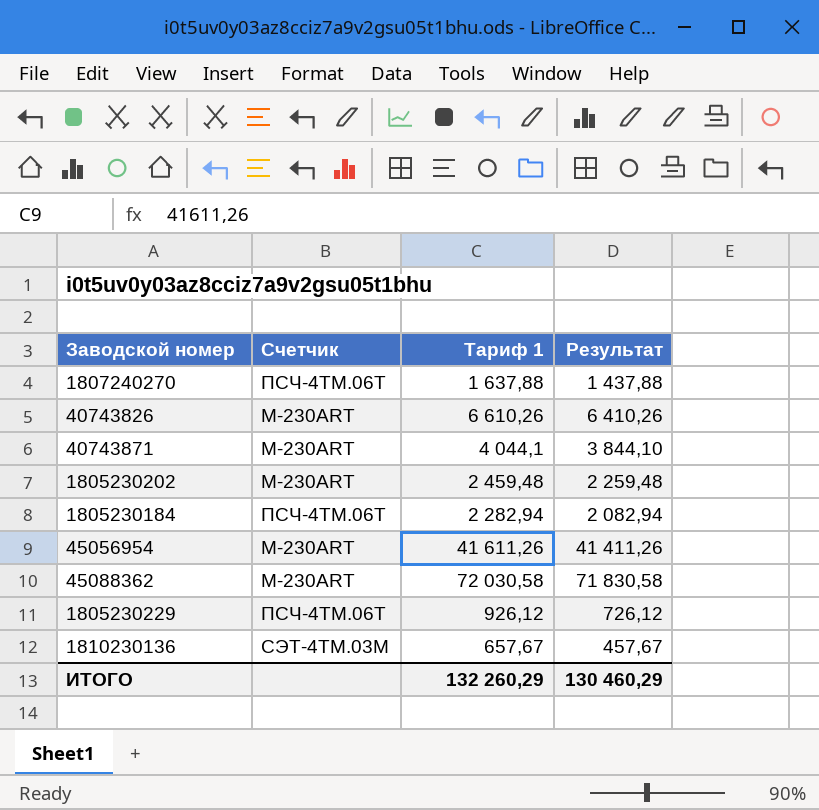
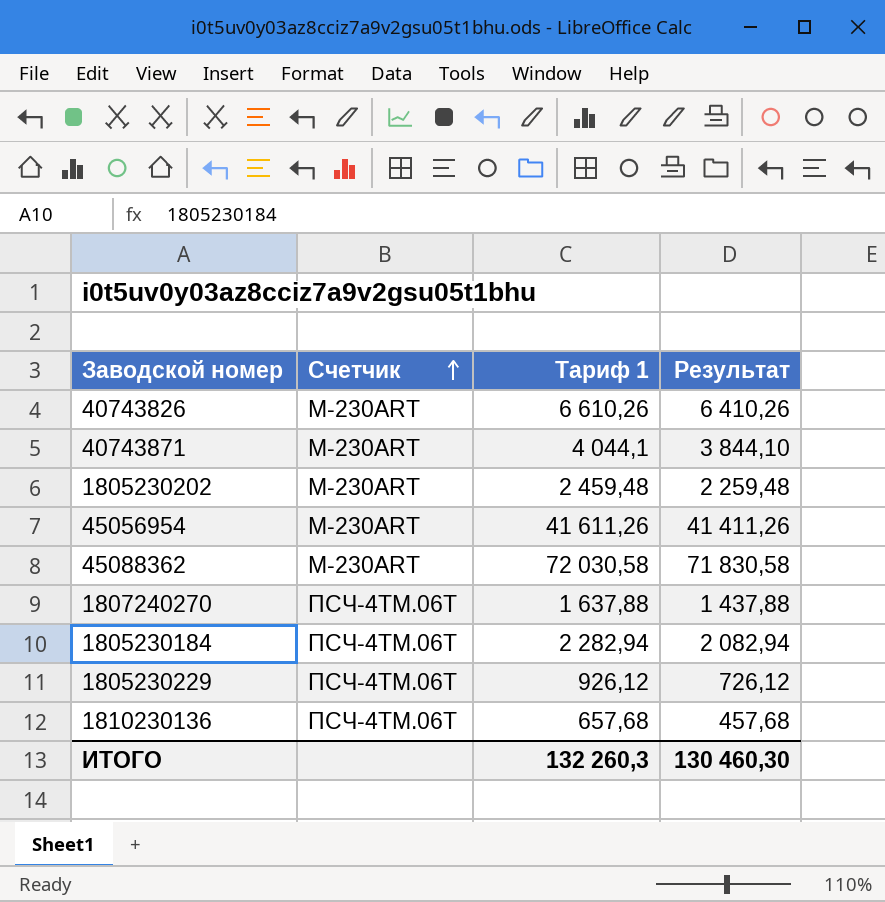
row order: none -> Счетчик ascending
1810230136 | Счетчик: СЭТ-4ТМ.03М -> ПСЧ-4ТМ.06Т
1810230136 | Тариф 1: 657,67 -> 657,68
1810230136 | Результат: 457,67 -> 457,68
ИТОГО | Тариф 1: 132 260,29 -> 132 260,3
ИТОГО | Результат: 130 460,29 -> 130 460,30

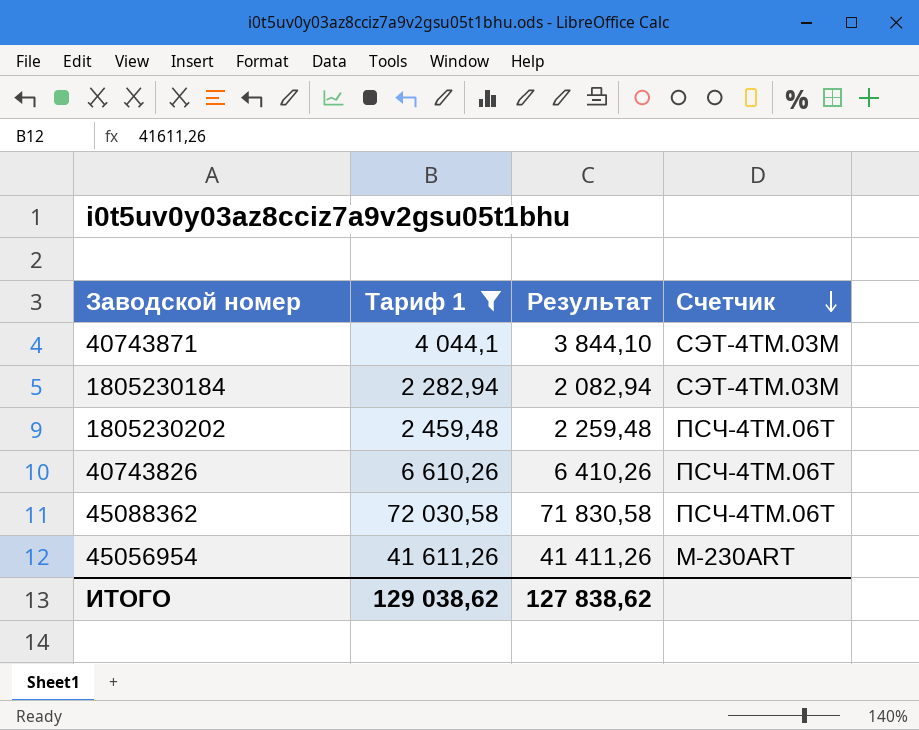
filter: none -> Тариф 1 >= 2 282,94
row order: Счетчик ascending -> Счетчик descending
column Счетчик | position: 2 -> 4
40743871 | Счетчик: M-230ART -> СЭТ-4ТМ.03М
1805230184 | Счетчик: ПСЧ-4ТМ.06Т -> СЭТ-4ТМ.03М
1805230202 | Счетчик: M-230ART -> ПСЧ-4ТМ.06Т
40743826 | Счетчик: M-230ART -> ПСЧ-4ТМ.06Т
45088362 | Счетчик: M-230ART -> ПСЧ-4ТМ.06Т
ИТОГО | Тариф 1: 132 260,3 -> 129 038,62
ИТОГО | Результат: 130 460,30 -> 127 838,62

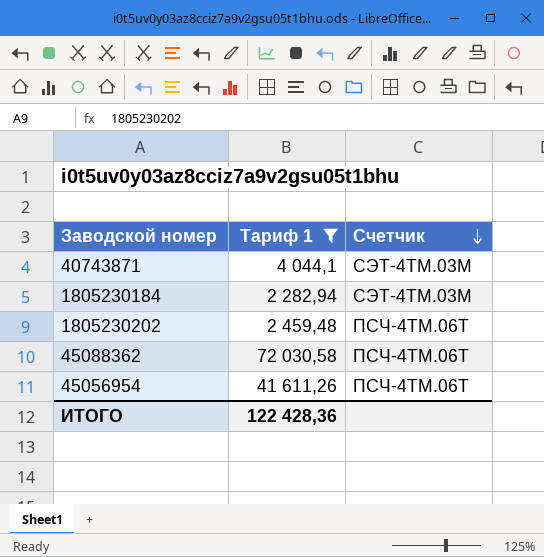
column Результат | formula: [Тариф 1] - 200 -> none
row 40743826: 6 610,26 | 6 410,26 | ПСЧ-4ТМ.06Т -> none
45056954 | Счетчик: M-230ART -> ПСЧ-4ТМ.06Т
ИТОГО | Тариф 1: 129 038,62 -> 122 428,36

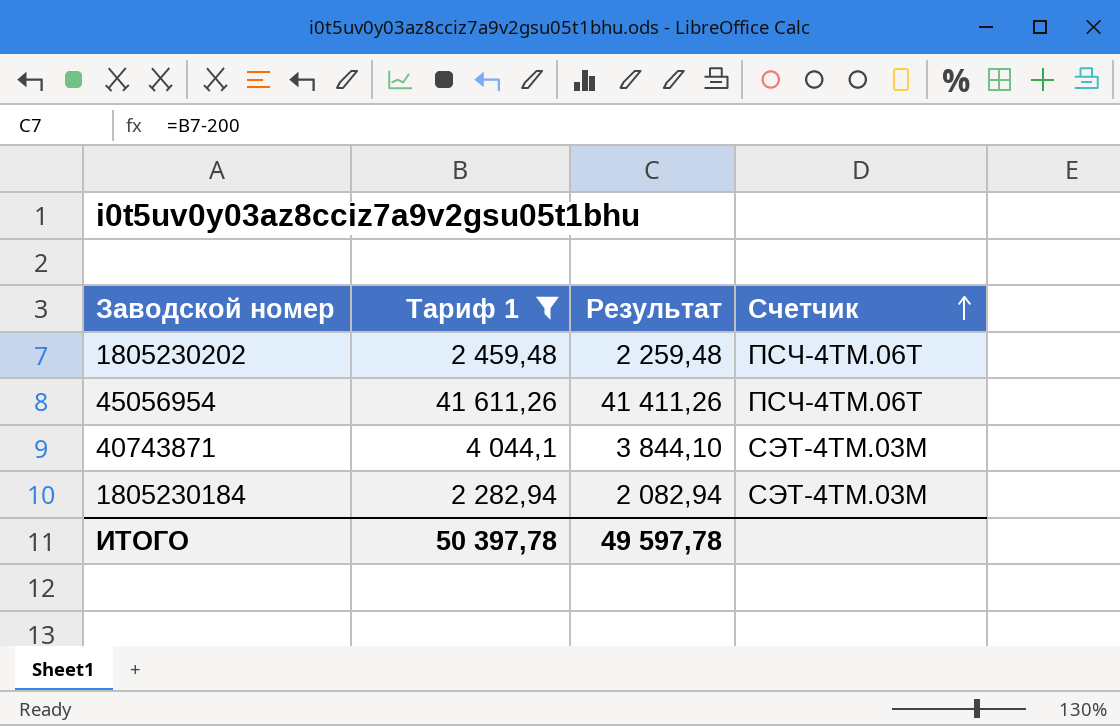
row order: Счетчик descending -> Счетчик ascending
column Результат | formula: none -> [Тариф 1] - 200
row 45088362: 72 030,58 | ПСЧ-4ТМ.06Т -> none
ИТОГО | Тариф 1: 122 428,36 -> 50 397,78

